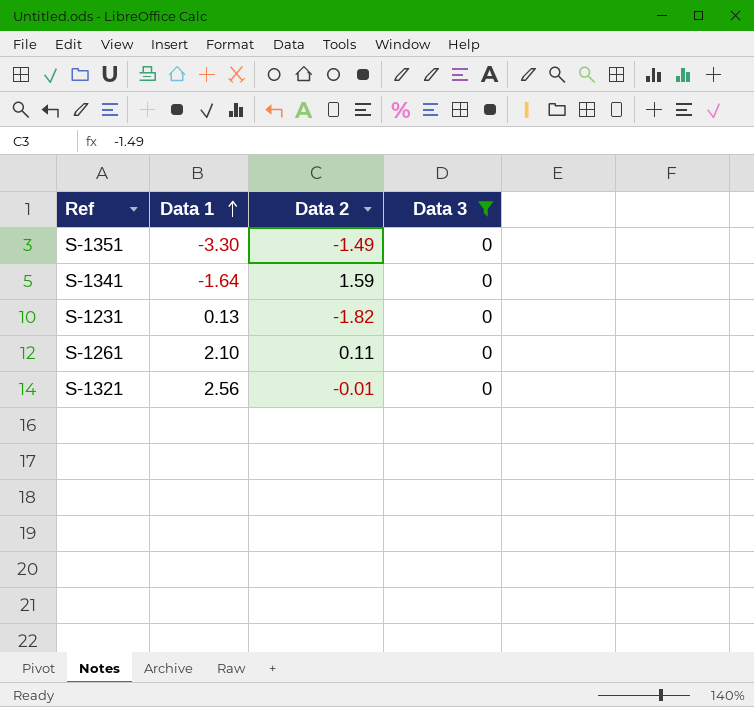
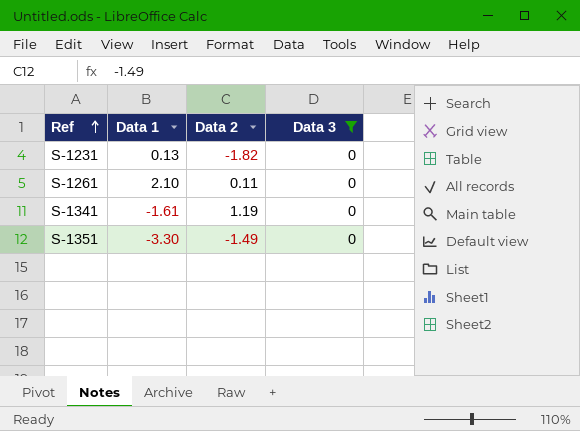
row order: Data 1 ascending -> Ref ascending
row S-1321: 2.56 | -0.01 | 0 -> none
S-1341 | Data 1: -1.64 -> -1.61
S-1341 | Data 2: 1.59 -> 1.19

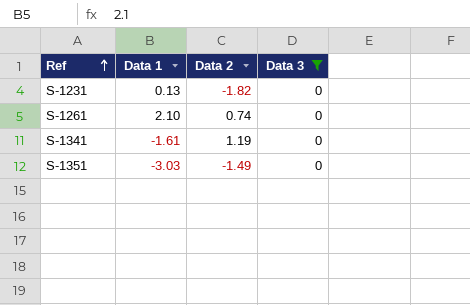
S-1261 | Data 2: 0.11 -> 0.74
S-1351 | Data 1: -3.30 -> -3.03

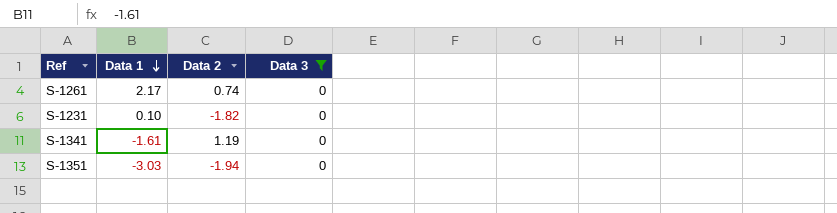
row order: Ref ascending -> Data 1 descending
S-1261 | Data 1: 2.10 -> 2.17
S-1231 | Data 1: 0.13 -> 0.10
S-1351 | Data 2: -1.49 -> -1.94

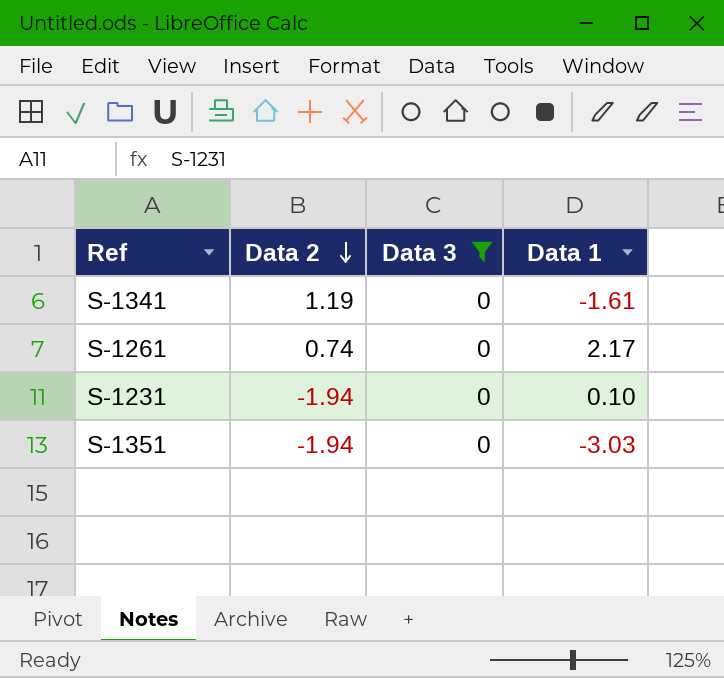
row order: Data 1 descending -> Data 2 descending
column Data 1 | position: 2 -> 4
S-1231 | Data 2: -1.82 -> -1.94

